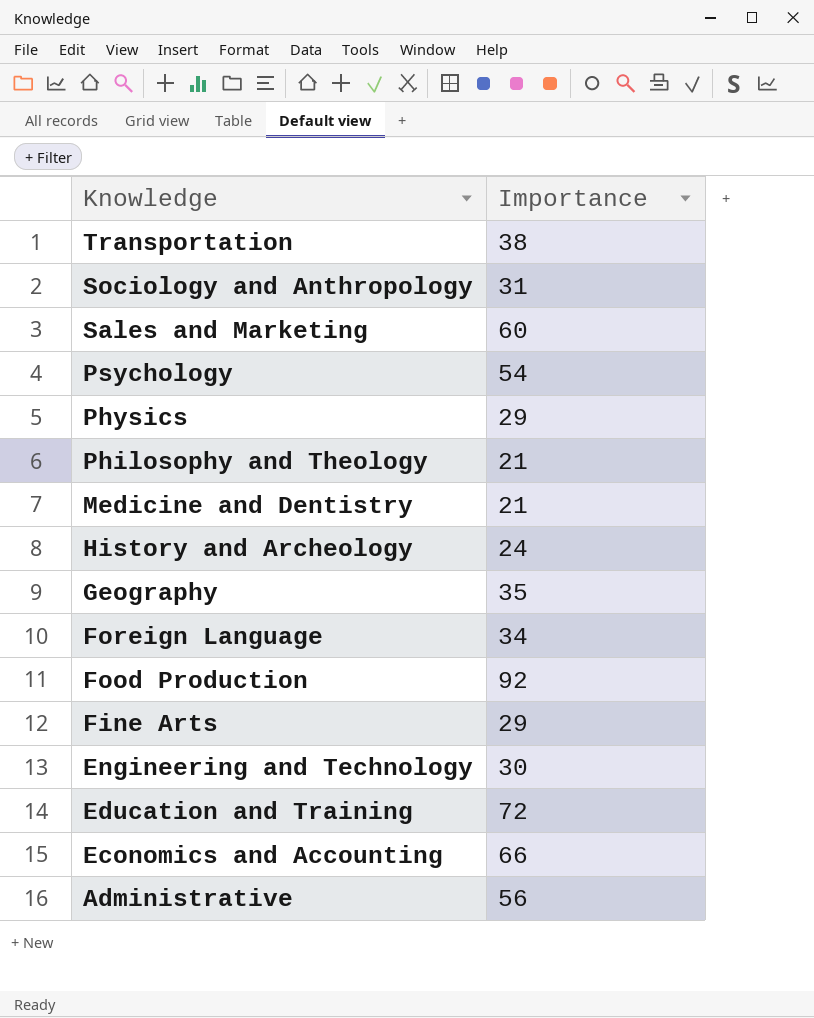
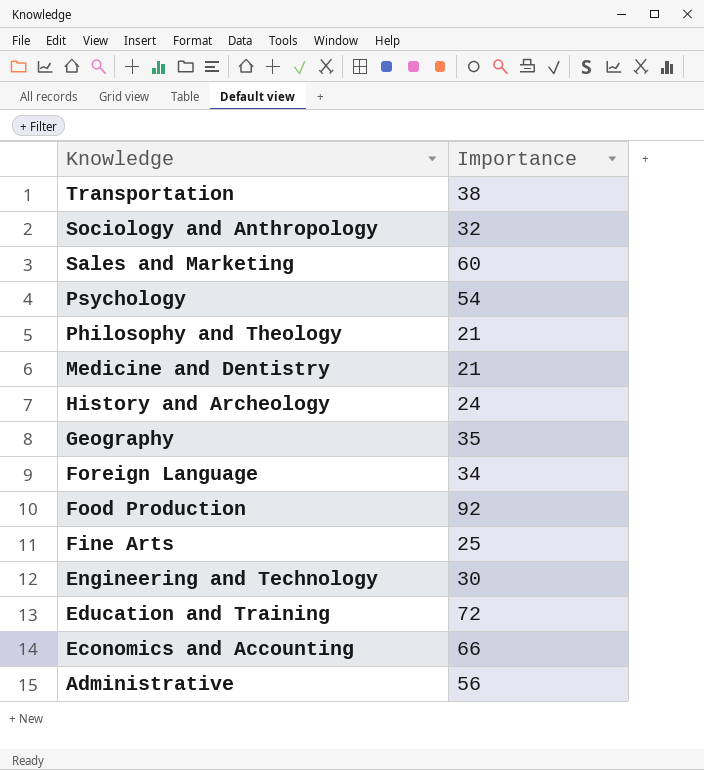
row Physics: 29 -> none
Sociology and Anthropology | Importance: 31 -> 32
Fine Arts | Importance: 29 -> 25

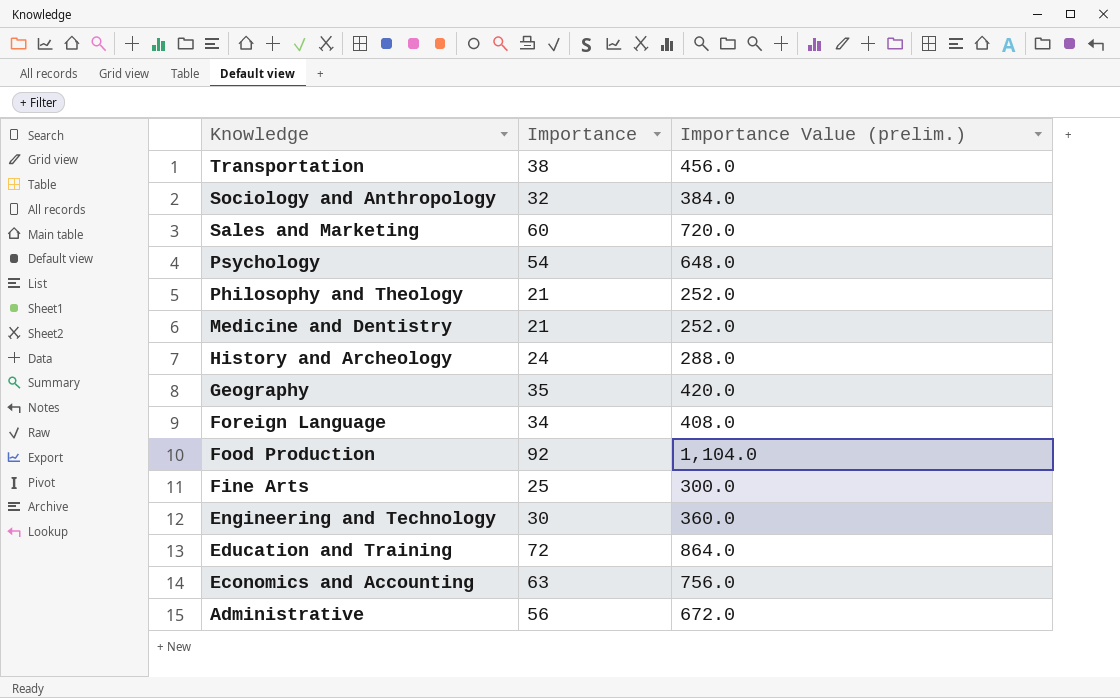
column Importance Value (prelim.) | formula: none -> [Importance] * 12
Economics and Accounting | Importance: 66 -> 63

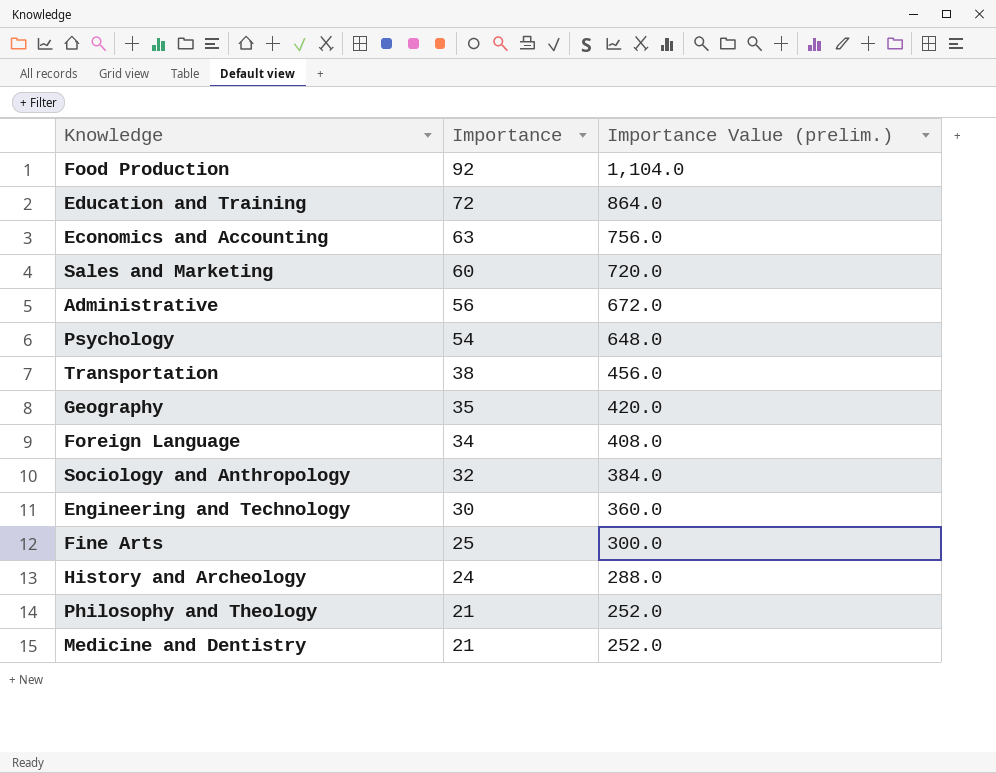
row order: Knowledge descending -> Importance descending

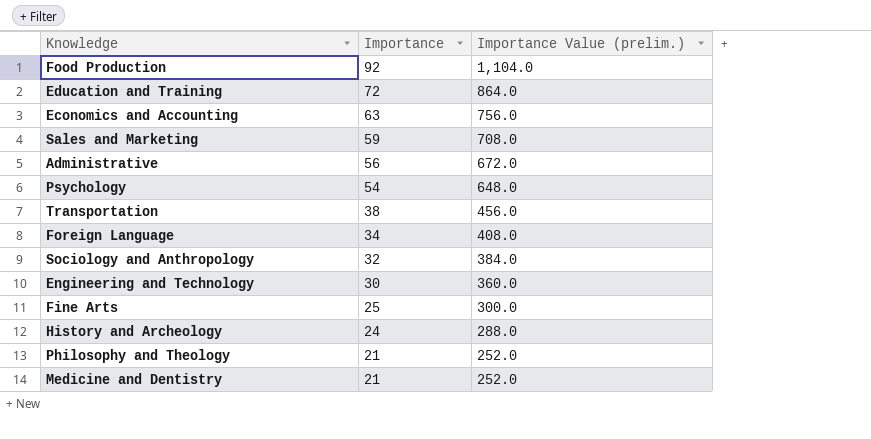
row Geography: 35 | 420.0 -> none
Sales and Marketing | Importance: 60 -> 59
Sales and Marketing | Importance Value (prelim.): 720.0 -> 708.0

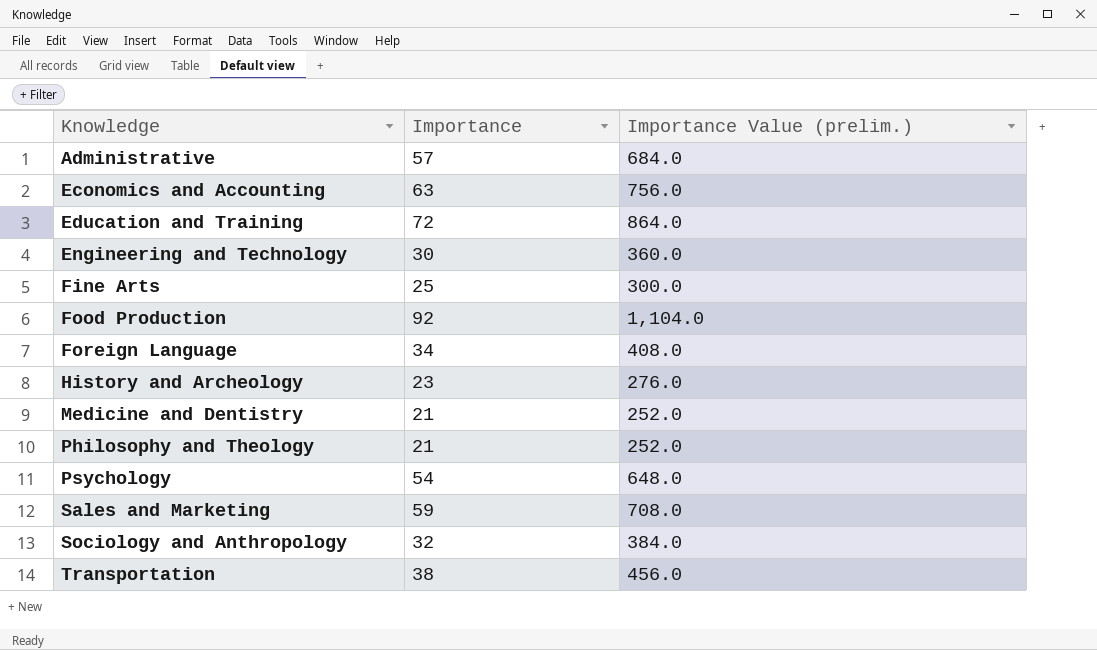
row order: Importance descending -> Knowledge ascending
Administrative | Importance: 56 -> 57
Administrative | Importance Value (prelim.): 672.0 -> 684.0
History and Archeology | Importance: 24 -> 23
History and Archeology | Importance Value (prelim.): 288.0 -> 276.0

